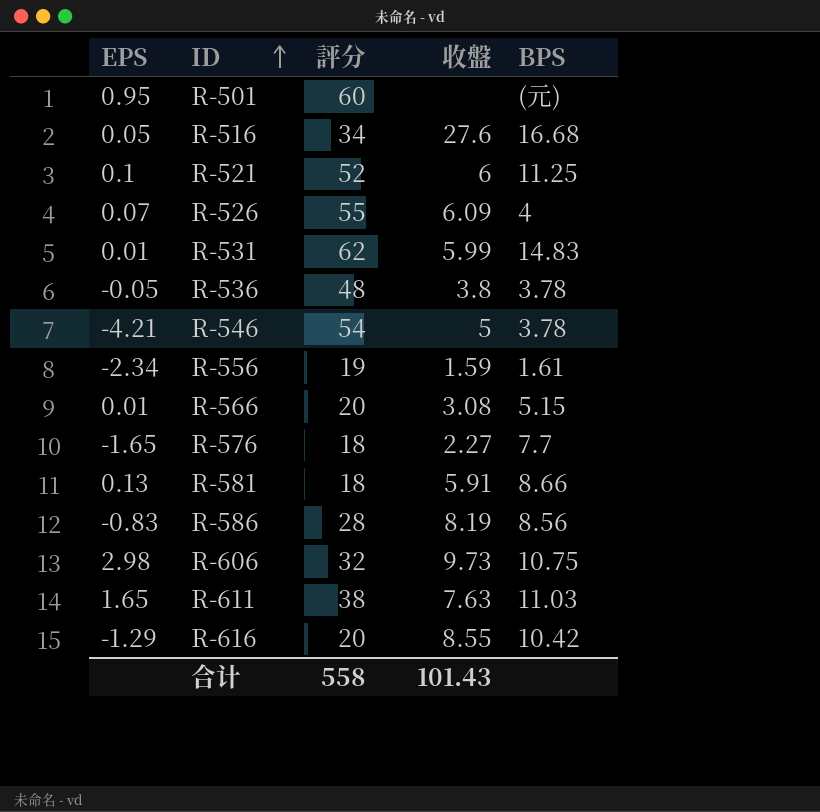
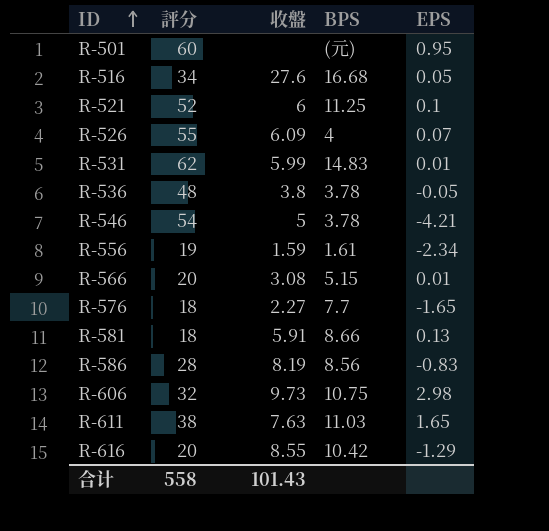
column EPS | position: 1 -> 5

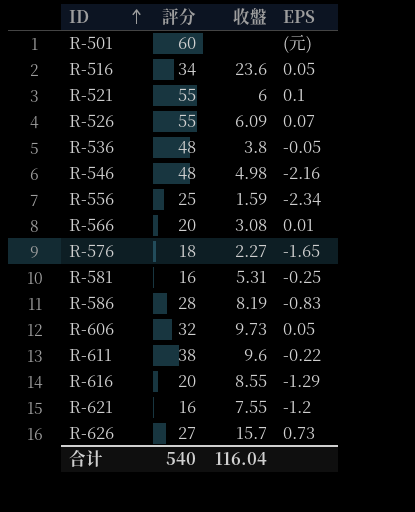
column BPS | position: 4 -> none
row R-531: 62 | 5.99 | 14.83 | 0.01 -> none
R-501 | EPS: 0.95 -> (元)
R-516 | 收盤: 27.6 -> 23.6
R-521 | 評分: 52 -> 55
R-546 | 評分: 54 -> 48
R-546 | 收盤: 5 -> 4.98
R-546 | EPS: -4.21 -> -2.16
R-556 | 評分: 19 -> 25
R-581 | 評分: 18 -> 16
R-581 | 收盤: 5.91 -> 5.31
R-581 | EPS: 0.13 -> -0.25
R-606 | EPS: 2.98 -> 0.05
R-611 | 收盤: 7.63 -> 9.6
R-611 | EPS: 1.65 -> -0.22
row R-621: none -> 16 | 7.55 | -1.2
row R-626: none -> 27 | 15.7 | 0.73
合计 | 評分: 558 -> 540
合计 | 收盤: 101.43 -> 116.04

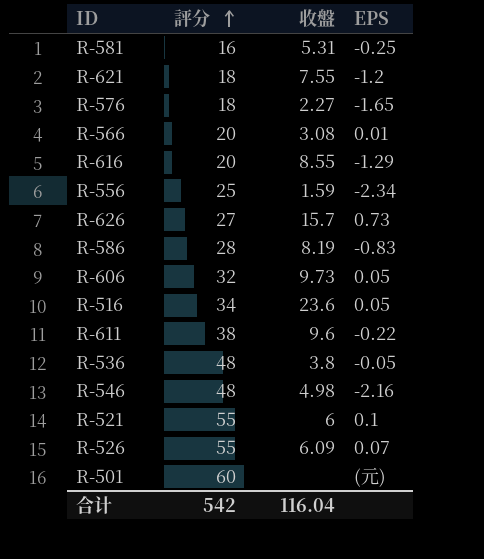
row order: ID ascending -> 評分 ascending
R-621 | 評分: 16 -> 18
合计 | 評分: 540 -> 542

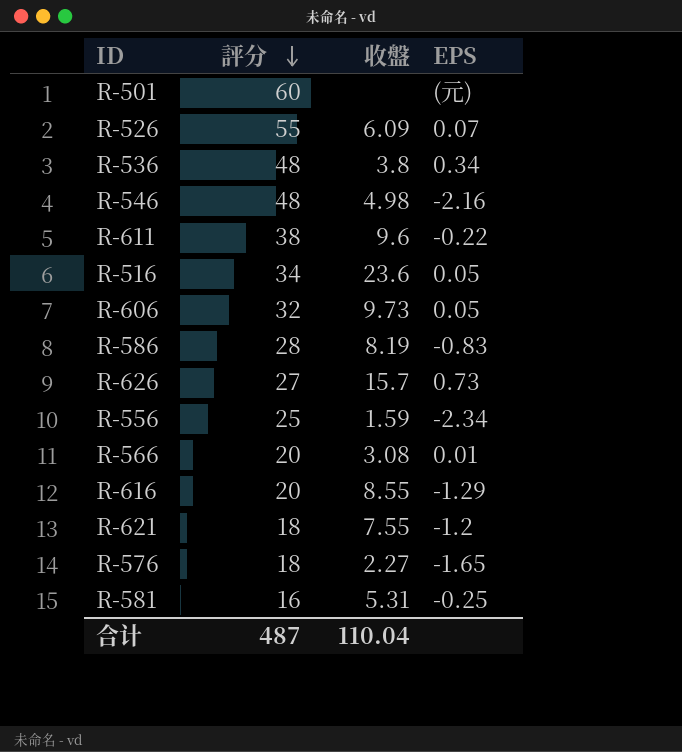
row order: 評分 ascending -> 評分 descending
row R-521: 55 | 6 | 0.1 -> none
R-536 | EPS: -0.05 -> 0.34
合计 | 評分: 542 -> 487
合计 | 收盤: 116.04 -> 110.04

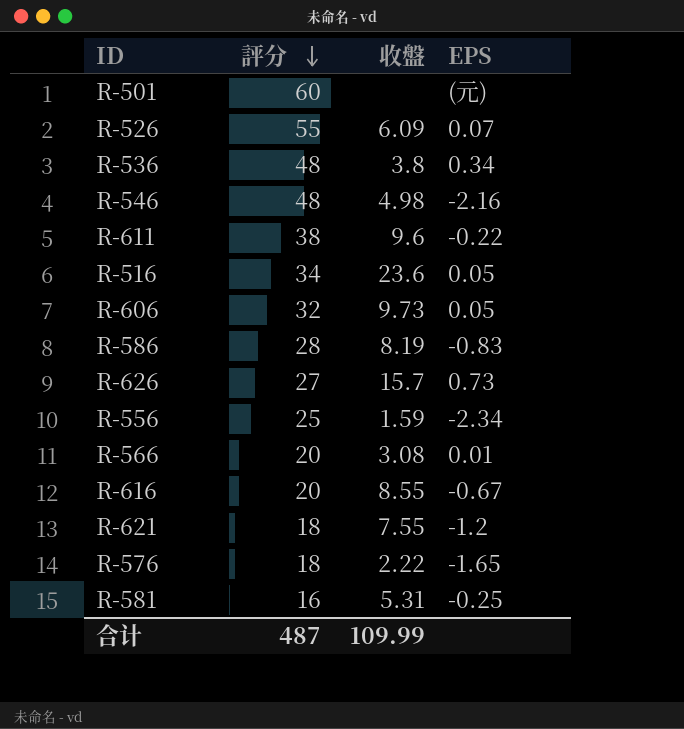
R-616 | EPS: -1.29 -> -0.67
R-576 | 收盤: 2.27 -> 2.22
合计 | 收盤: 110.04 -> 109.99

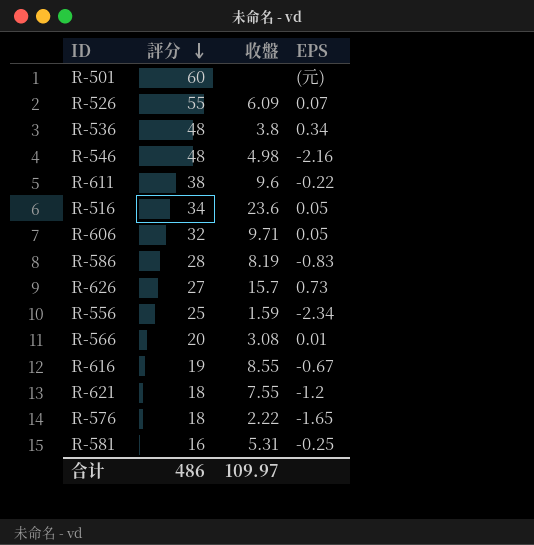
R-606 | 收盤: 9.73 -> 9.71
R-616 | 評分: 20 -> 19
合计 | 評分: 487 -> 486
合计 | 收盤: 109.99 -> 109.97

